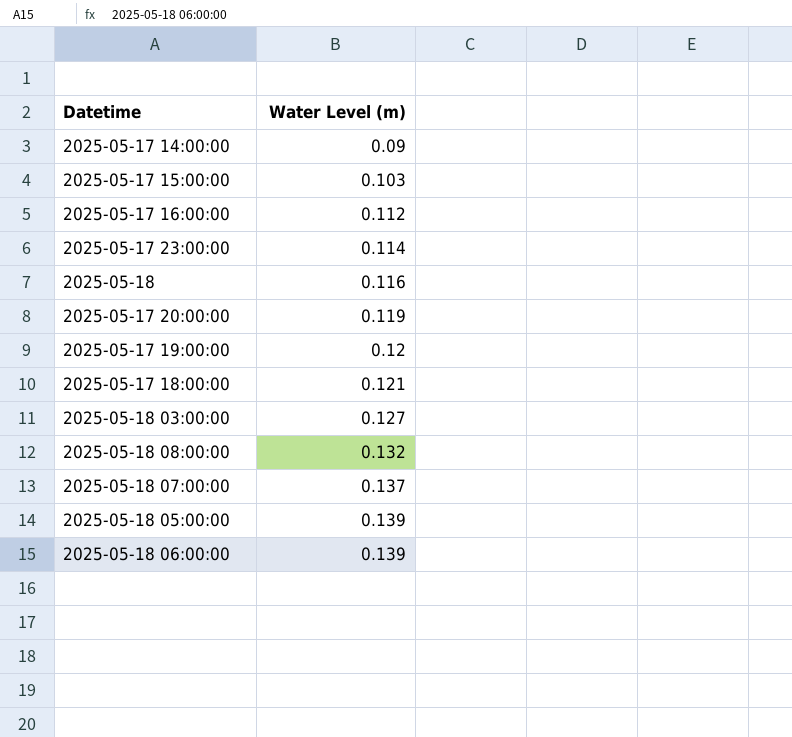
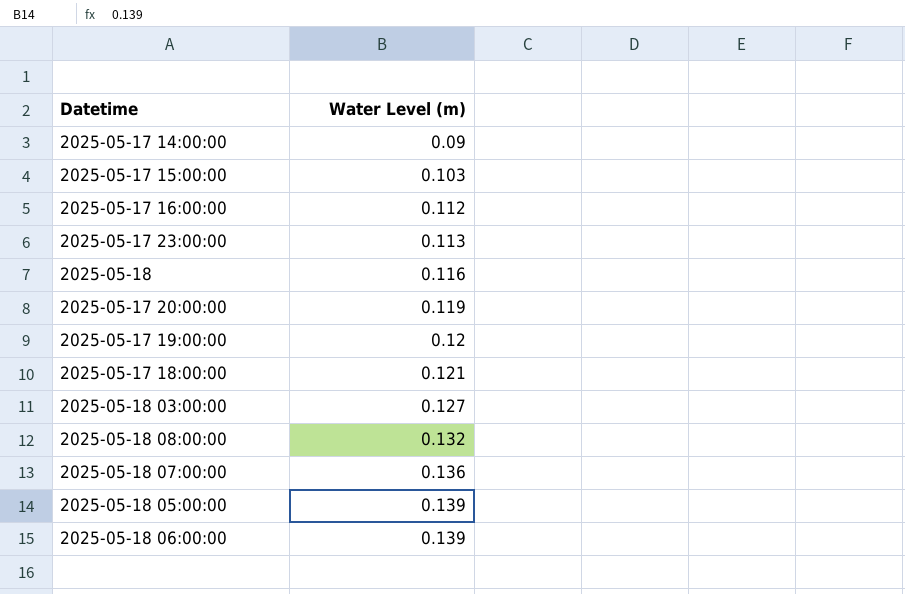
2025-05-17 23:00:00 | Water Level (m): 0.114 -> 0.113
2025-05-18 07:00:00 | Water Level (m): 0.137 -> 0.136

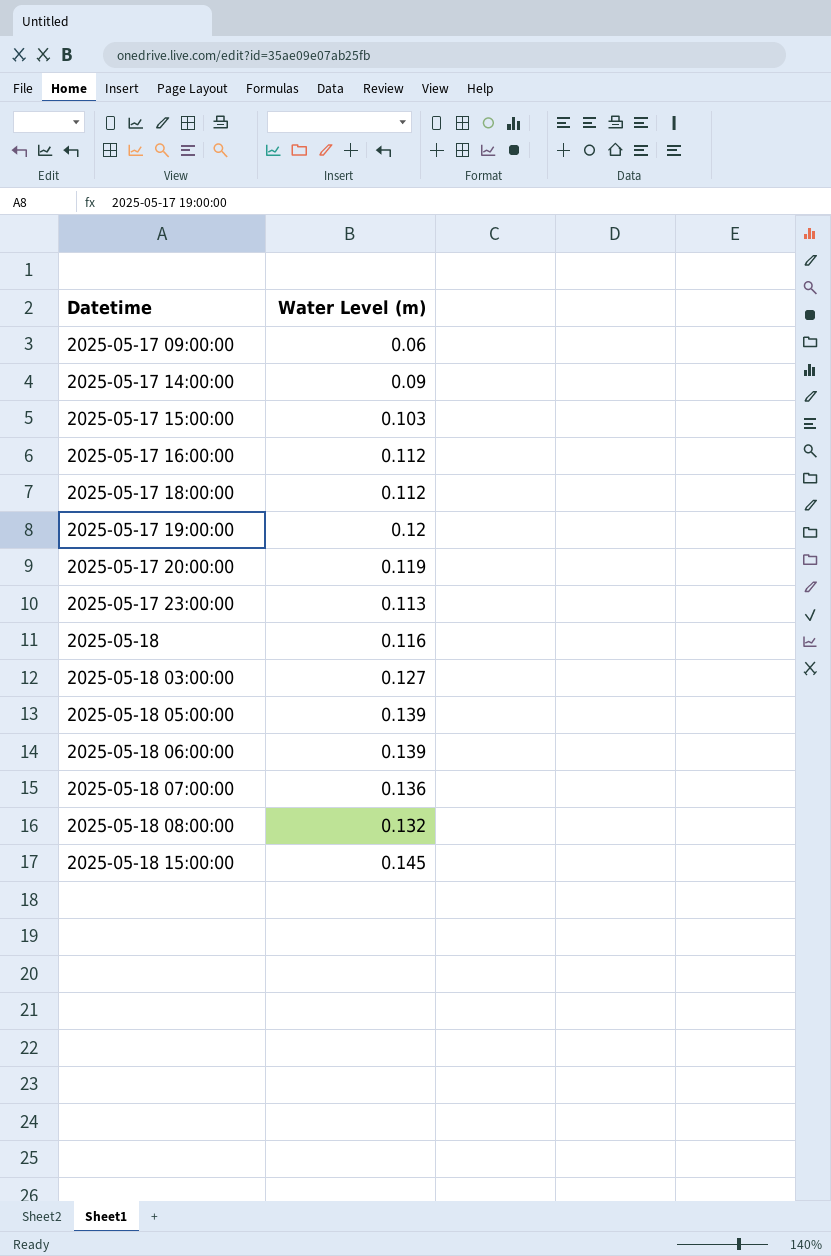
row order: Water Level (m) ascending -> Datetime ascending
row 2025-05-17 09:00:00: none -> 0.06
2025-05-17 18:00:00 | Water Level (m): 0.121 -> 0.112
row 2025-05-18 15:00:00: none -> 0.145

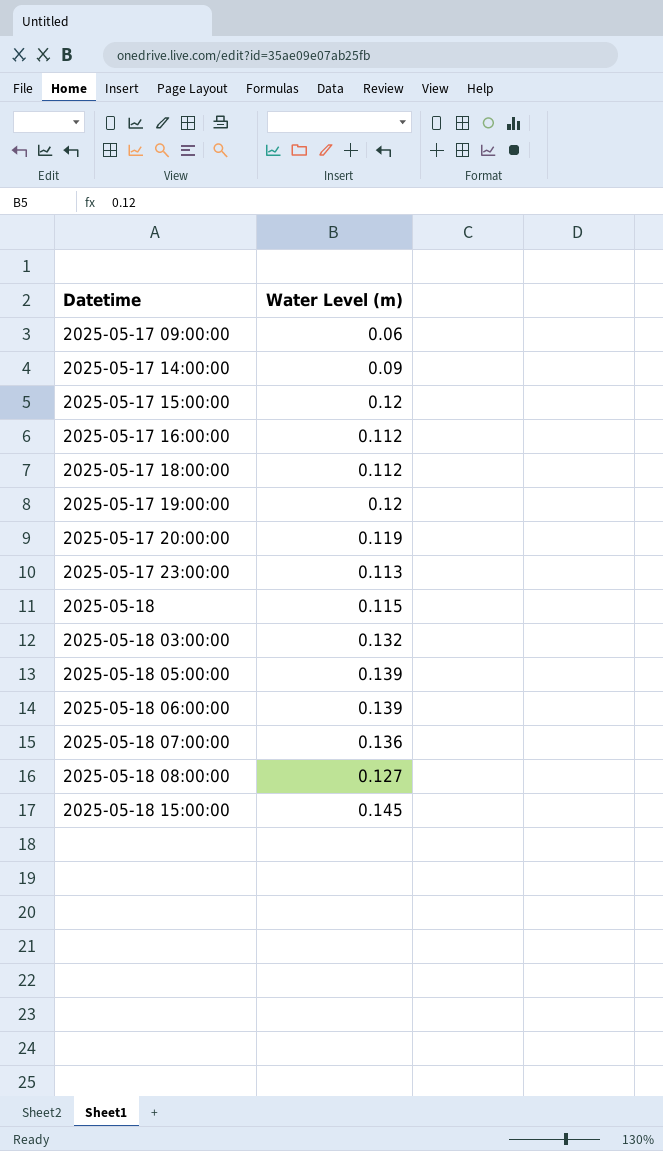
2025-05-17 15:00:00 | Water Level (m): 0.103 -> 0.12
2025-05-18 | Water Level (m): 0.116 -> 0.115
2025-05-18 03:00:00 | Water Level (m): 0.127 -> 0.132
2025-05-18 08:00:00 | Water Level (m): 0.132 -> 0.127

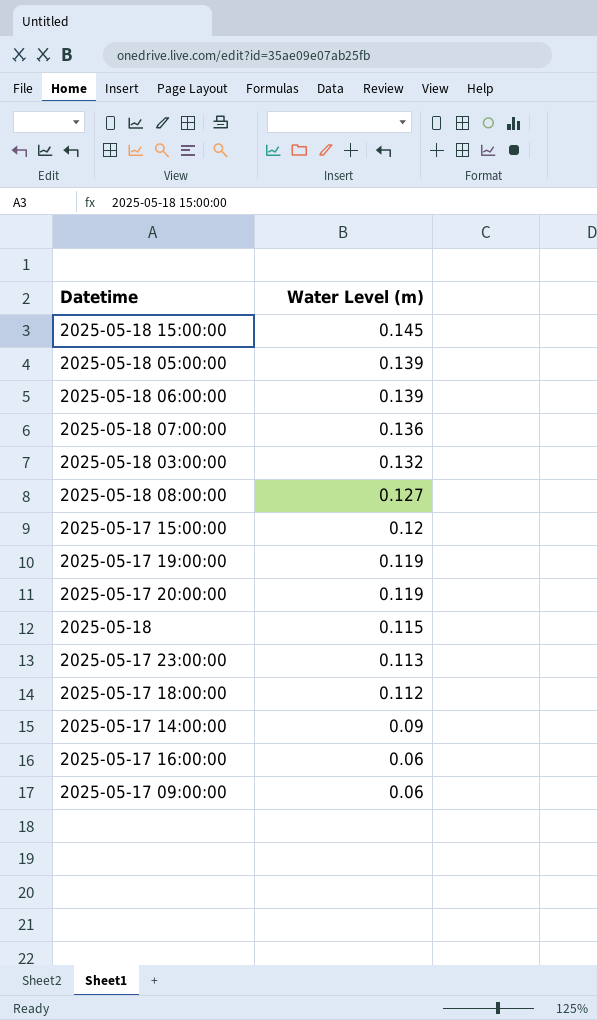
row order: Datetime ascending -> Water Level (m) descending
2025-05-17 19:00:00 | Water Level (m): 0.12 -> 0.119
2025-05-17 16:00:00 | Water Level (m): 0.112 -> 0.06

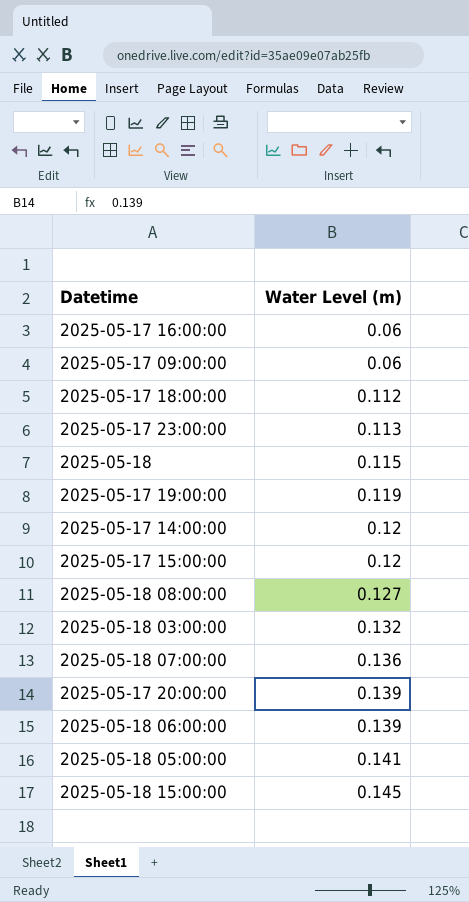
row order: Water Level (m) descending -> Water Level (m) ascending
2025-05-17 14:00:00 | Water Level (m): 0.09 -> 0.12
2025-05-17 20:00:00 | Water Level (m): 0.119 -> 0.139
2025-05-18 05:00:00 | Water Level (m): 0.139 -> 0.141

